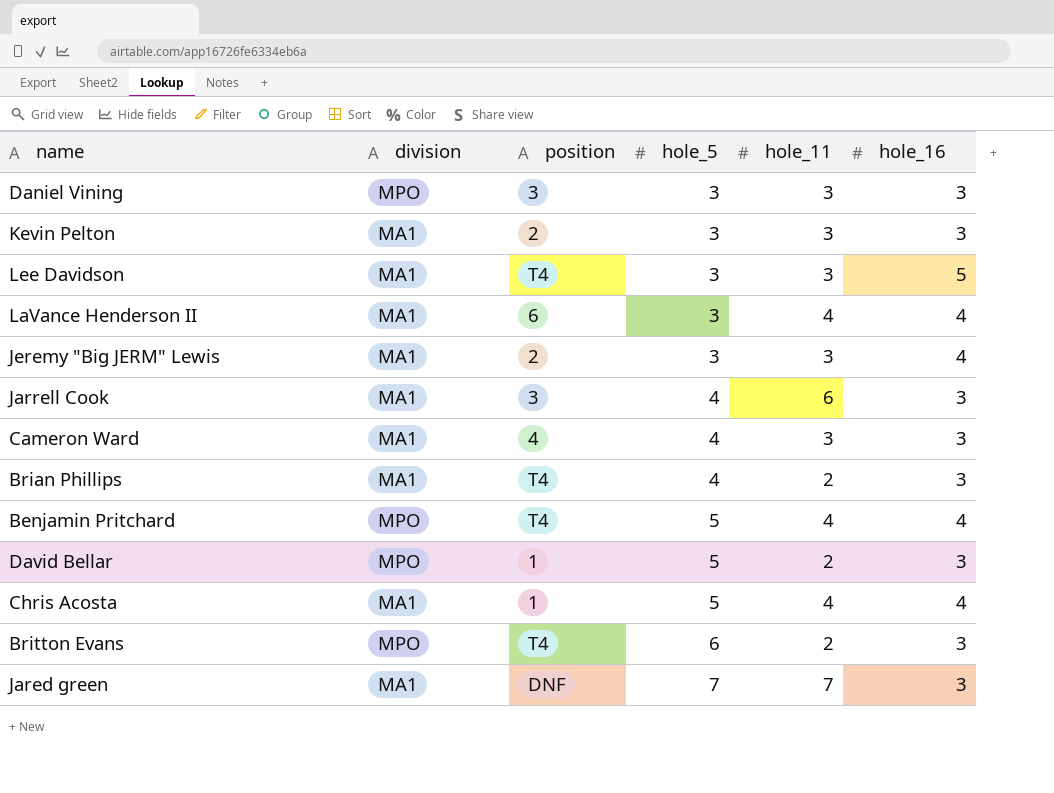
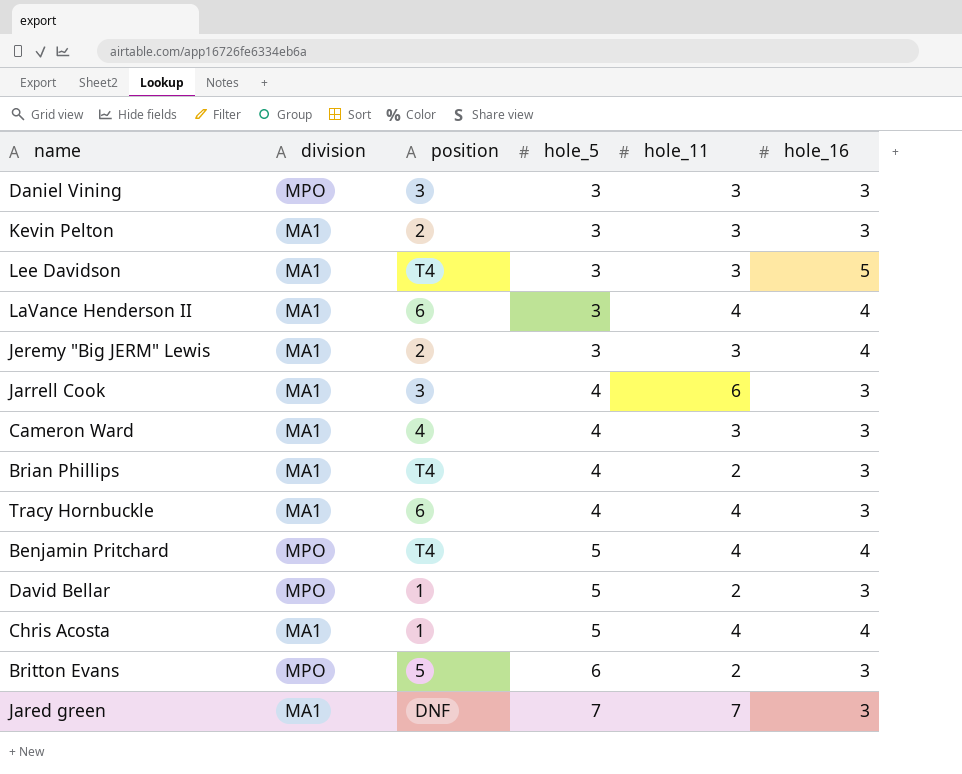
row Tracy Hornbuckle: none -> MA1 | 6 | 4 | 4 | 3
Britton Evans | position: T4 -> 5

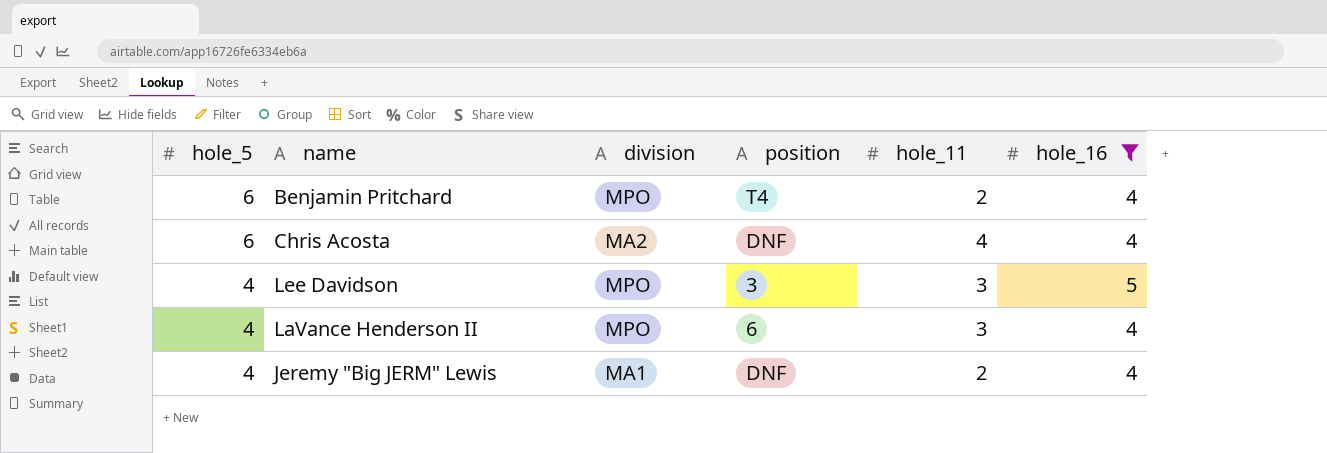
filter: none -> hole_16 != 3
row order: hole_5 ascending -> hole_5 descending
column hole_5 | position: 4 -> 1
Benjamin Pritchard | hole_5: 5 -> 6
Benjamin Pritchard | hole_11: 4 -> 2
Chris Acosta | hole_5: 5 -> 6
Chris Acosta | division: MA1 -> MA2
Chris Acosta | position: 1 -> DNF
Lee Davidson | hole_5: 3 -> 4
Lee Davidson | division: MA1 -> MPO
Lee Davidson | position: T4 -> 3
LaVance Henderson II | hole_5: 3 -> 4
LaVance Henderson II | division: MA1 -> MPO
LaVance Henderson II | hole_11: 4 -> 3
Jeremy "Big JERM" Lewis | hole_5: 3 -> 4
Jeremy "Big JERM" Lewis | position: 2 -> DNF
Jeremy "Big JERM" Lewis | hole_11: 3 -> 2

